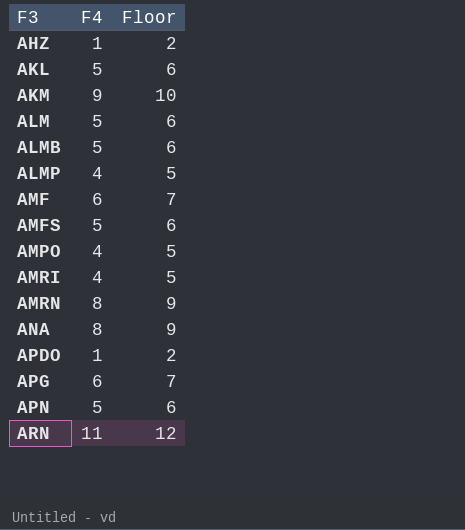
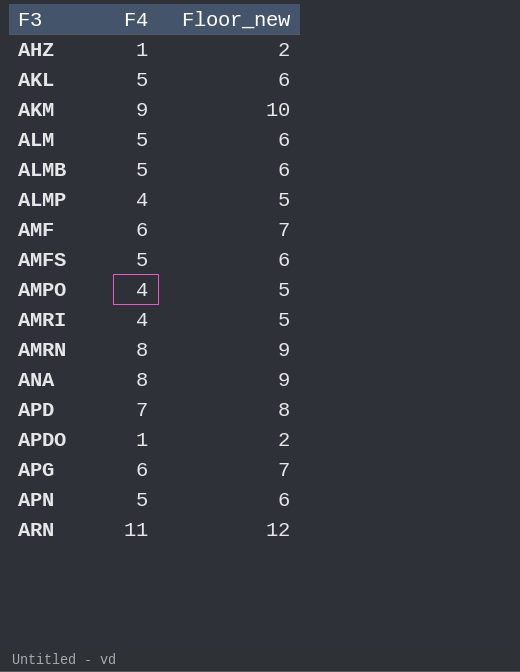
column name: Floor -> Floor_new
row APD: none -> 7 | 8

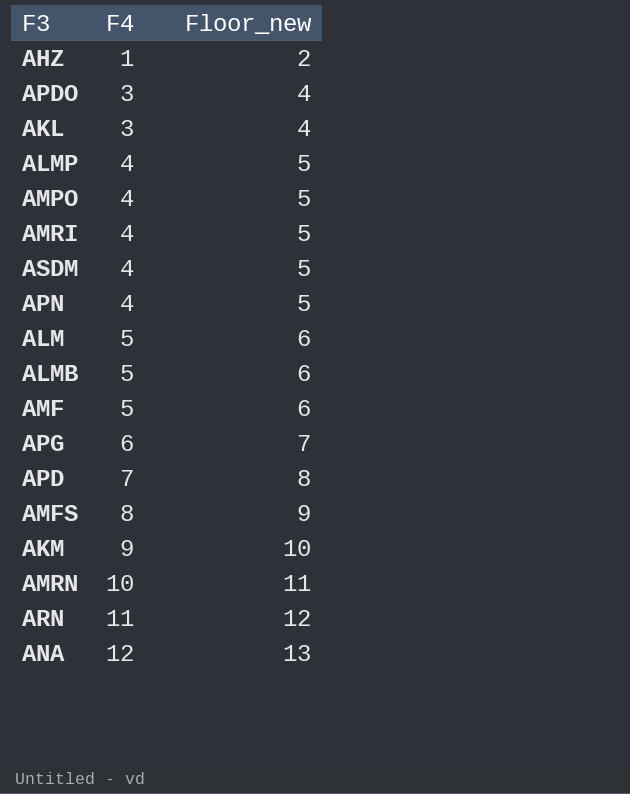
row order: F3 ascending -> F4 ascending
APDO | F4: 1 -> 3
APDO | Floor_new: 2 -> 4
AKL | F4: 5 -> 3
AKL | Floor_new: 6 -> 4
row ASDM: none -> 4 | 5
APN | F4: 5 -> 4
APN | Floor_new: 6 -> 5
AMF | F4: 6 -> 5
AMF | Floor_new: 7 -> 6
AMFS | F4: 5 -> 8
AMFS | Floor_new: 6 -> 9
AMRN | F4: 8 -> 10
AMRN | Floor_new: 9 -> 11
ANA | F4: 8 -> 12
ANA | Floor_new: 9 -> 13

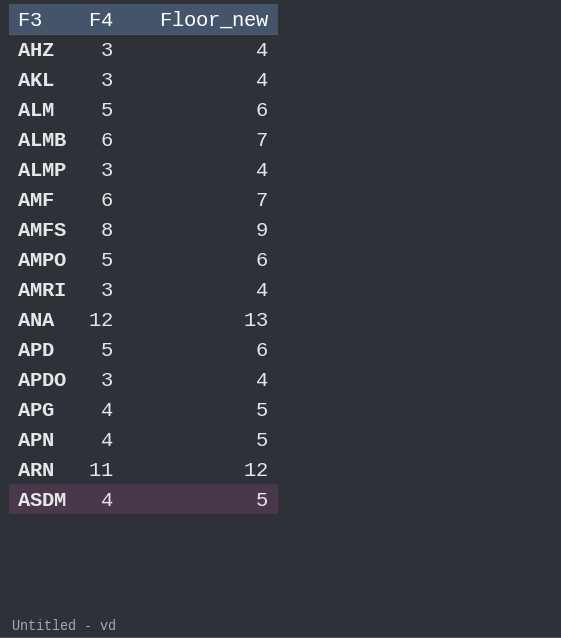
row order: F4 ascending -> F3 ascending
row AKM: 9 | 10 -> none
row AMRN: 10 | 11 -> none
AHZ | F4: 1 -> 3
AHZ | Floor_new: 2 -> 4
ALMB | F4: 5 -> 6
ALMB | Floor_new: 6 -> 7
ALMP | F4: 4 -> 3
ALMP | Floor_new: 5 -> 4
AMF | F4: 5 -> 6
AMF | Floor_new: 6 -> 7
AMPO | F4: 4 -> 5
AMPO | Floor_new: 5 -> 6
AMRI | F4: 4 -> 3
AMRI | Floor_new: 5 -> 4
APD | F4: 7 -> 5
APD | Floor_new: 8 -> 6
APG | F4: 6 -> 4
APG | Floor_new: 7 -> 5

